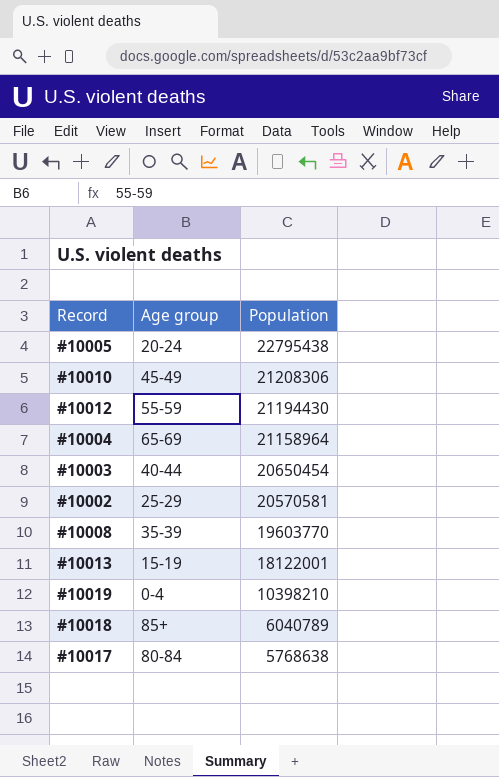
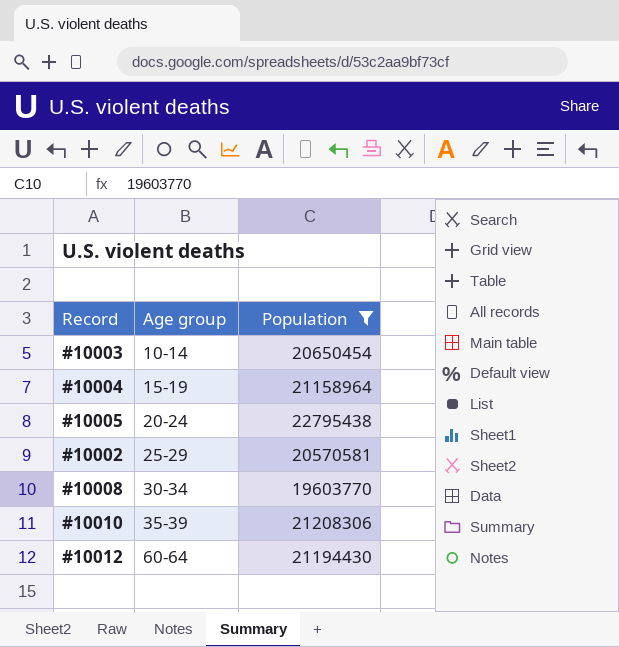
filter: none -> Population >= 19603770
row order: Population descending -> Age group ascending
#10003 | Age group: 40-44 -> 10-14
#10004 | Age group: 65-69 -> 15-19
#10008 | Age group: 35-39 -> 30-34
#10010 | Age group: 45-49 -> 35-39
#10012 | Age group: 55-59 -> 60-64

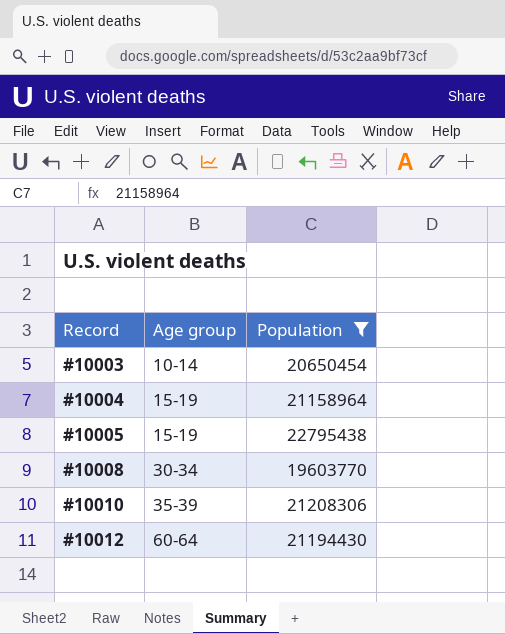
row #10002: 25-29 | 20570581 -> none
#10005 | Age group: 20-24 -> 15-19

